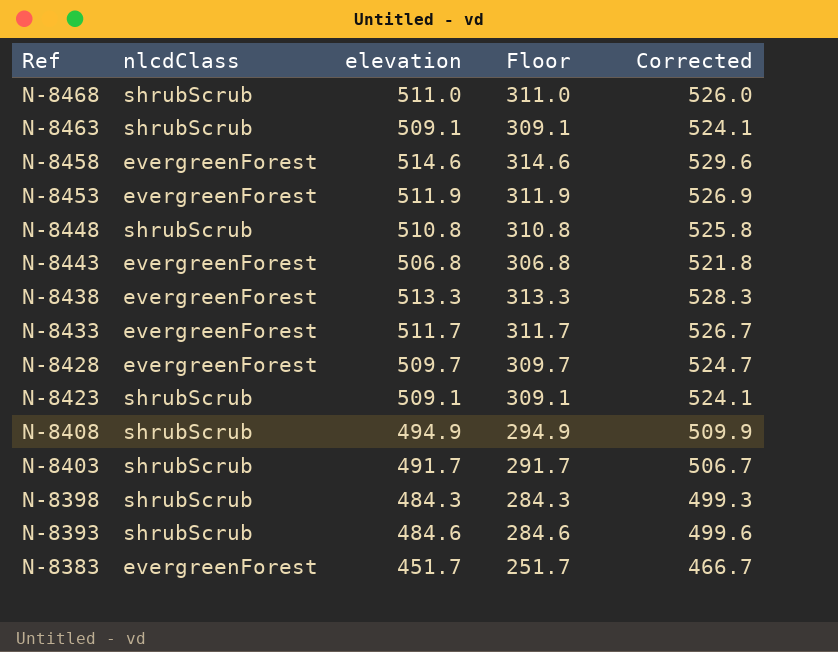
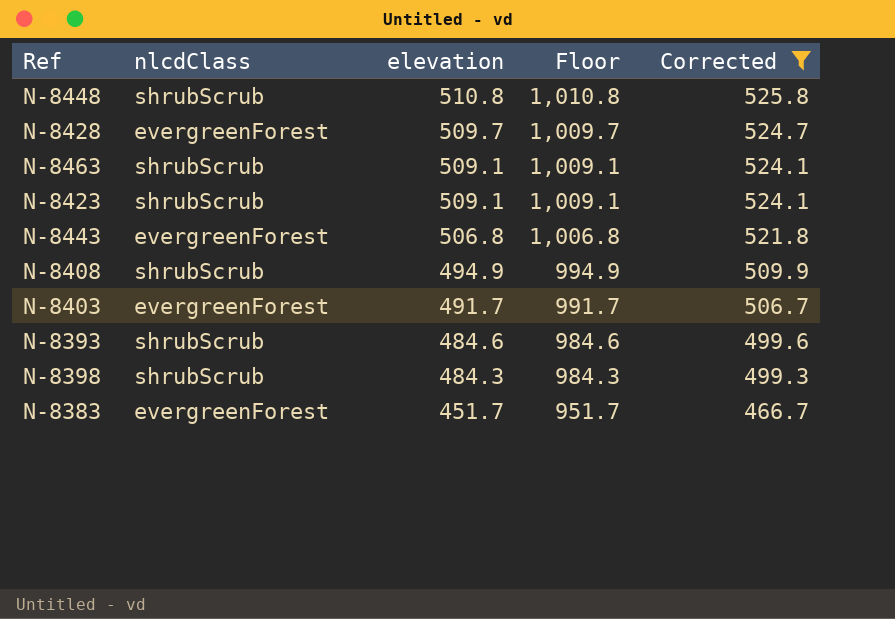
filter: none -> Corrected <= 525.8
row order: Ref descending -> elevation descending
column Floor | formula: [elevation] - 200 -> [elevation] + 500
N-8403 | nlcdClass: shrubScrub -> evergreenForest

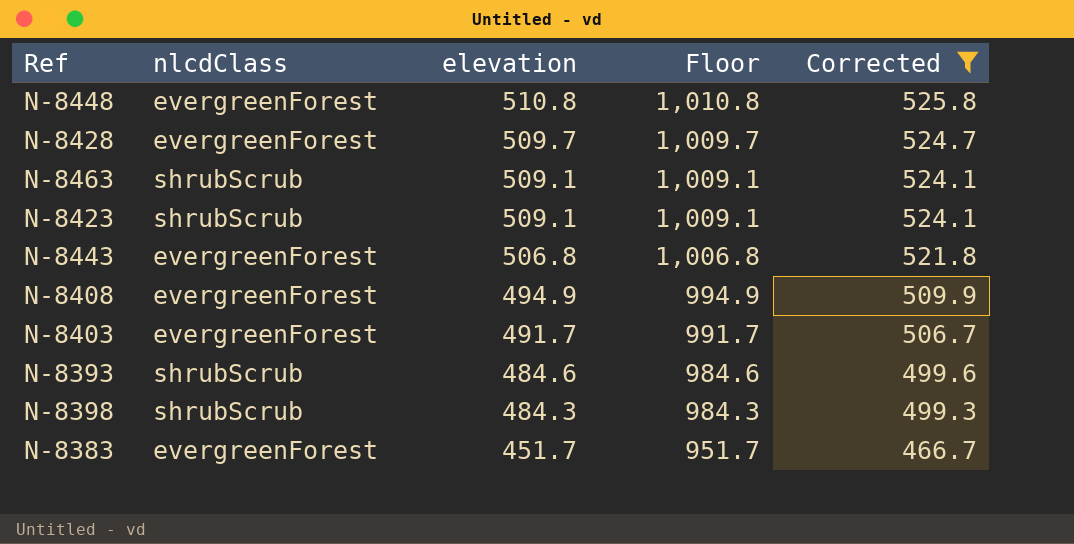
N-8448 | nlcdClass: shrubScrub -> evergreenForest
N-8408 | nlcdClass: shrubScrub -> evergreenForest

